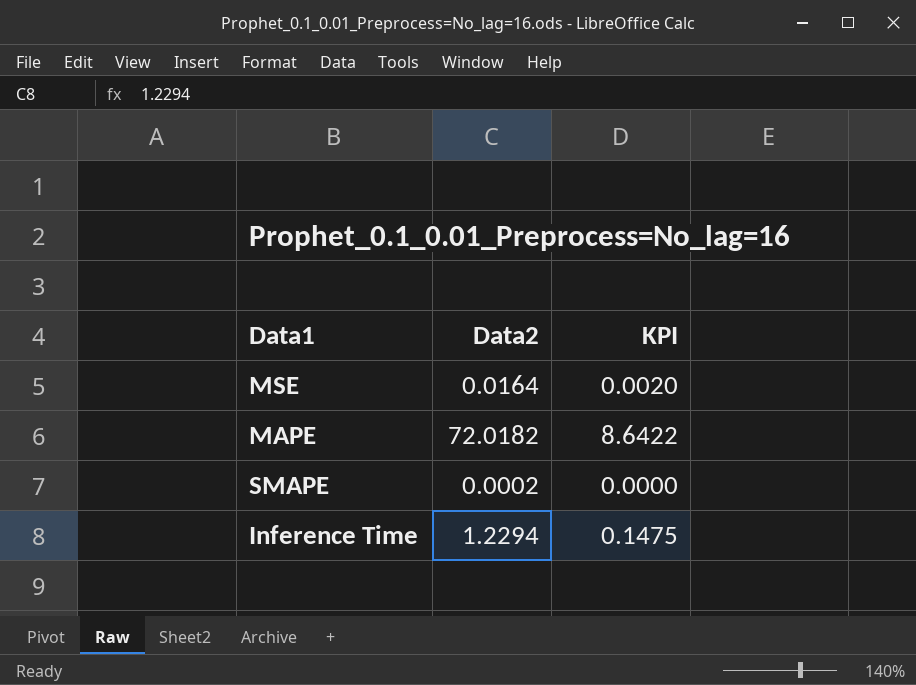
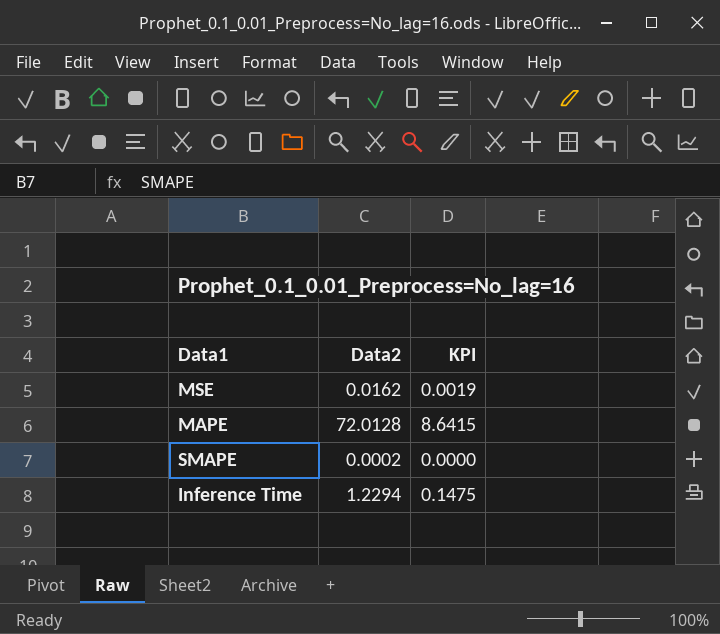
MSE | Data2: 0.0164 -> 0.0162
MSE | KPI: 0.0020 -> 0.0019
MAPE | Data2: 72.0182 -> 72.0128
MAPE | KPI: 8.6422 -> 8.6415

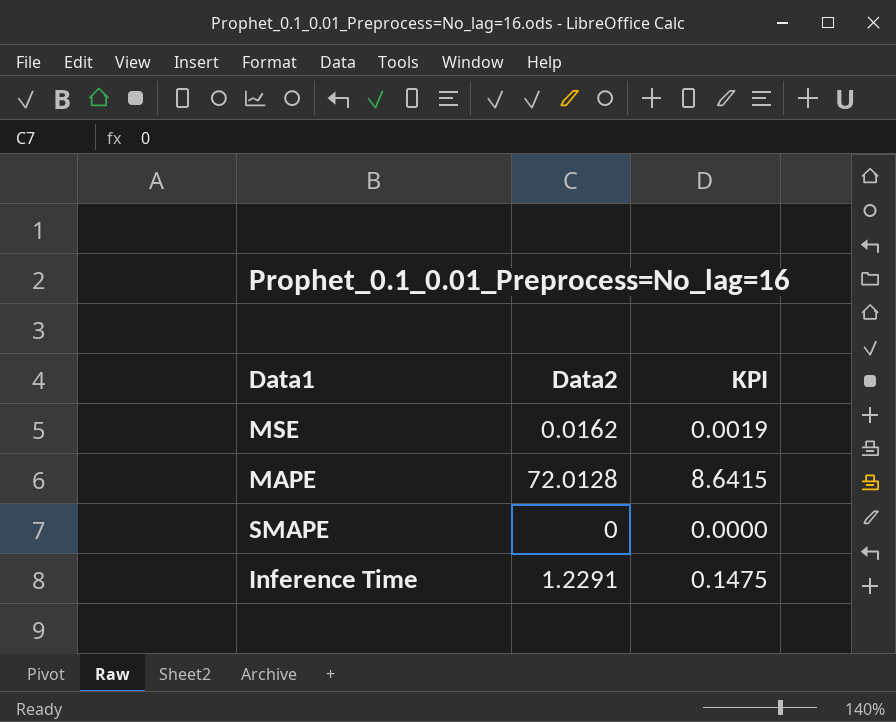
SMAPE | Data2: 0.0002 -> 0
Inference Time | Data2: 1.2294 -> 1.2291

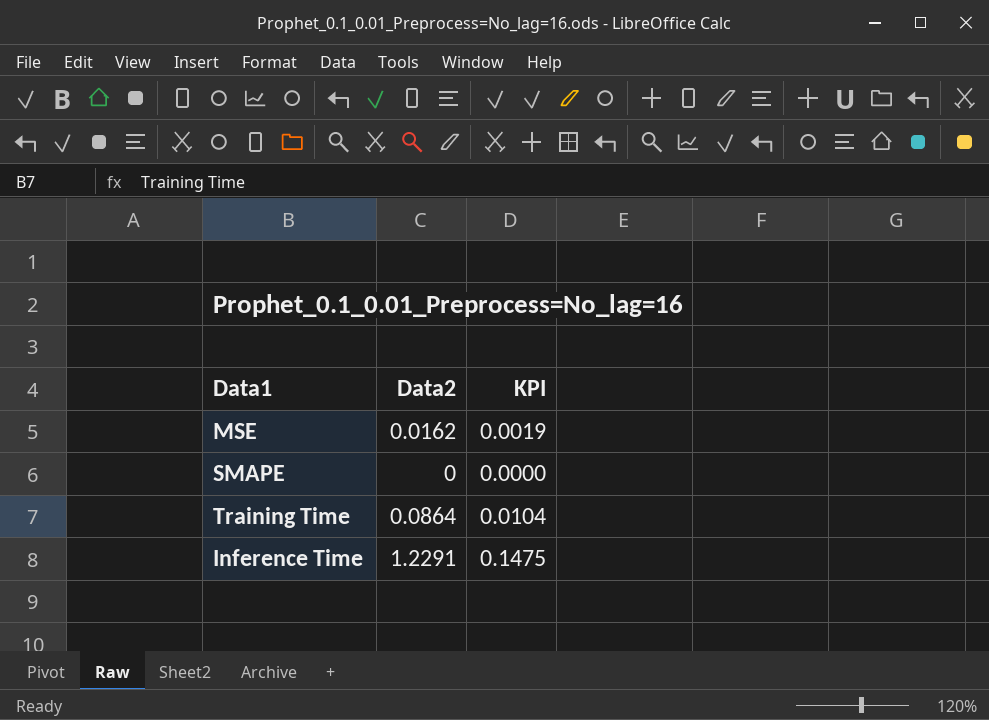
row MAPE: 72.0128 | 8.6415 -> none
row Training Time: none -> 0.0864 | 0.0104

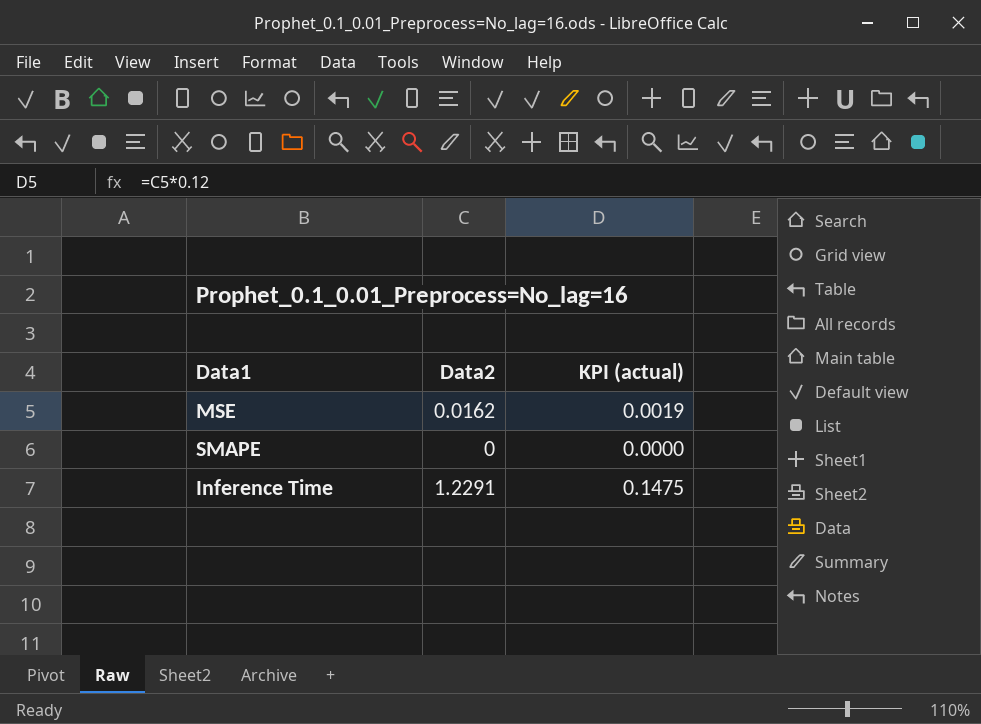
column name: KPI -> KPI (actual)
row Training Time: 0.0864 | 0.0104 -> none

